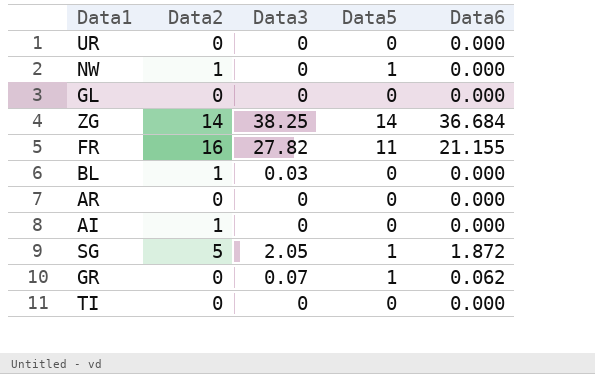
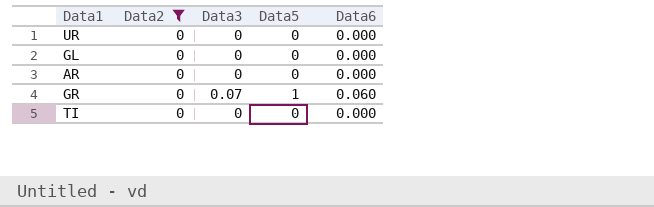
filter: none -> Data2 = 0
GR | Data6: 0.062 -> 0.060

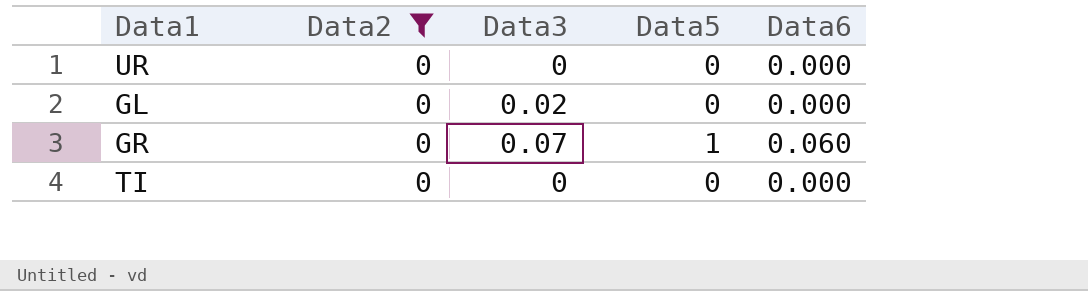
row AR: 0 | 0 | 0 | 0.000 -> none
GL | Data3: 0 -> 0.02

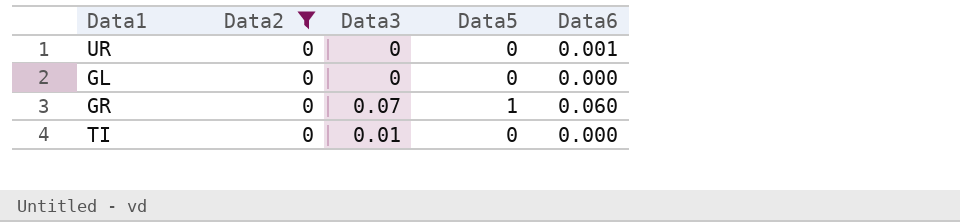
UR | Data6: 0.000 -> 0.001
GL | Data3: 0.02 -> 0
TI | Data3: 0 -> 0.01

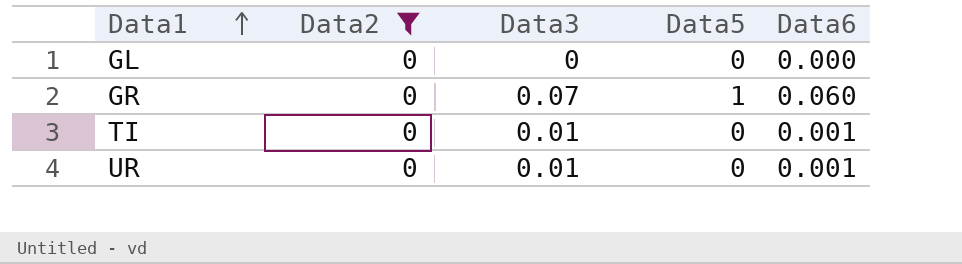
row order: none -> Data1 ascending
TI | Data6: 0.000 -> 0.001
UR | Data3: 0 -> 0.01

